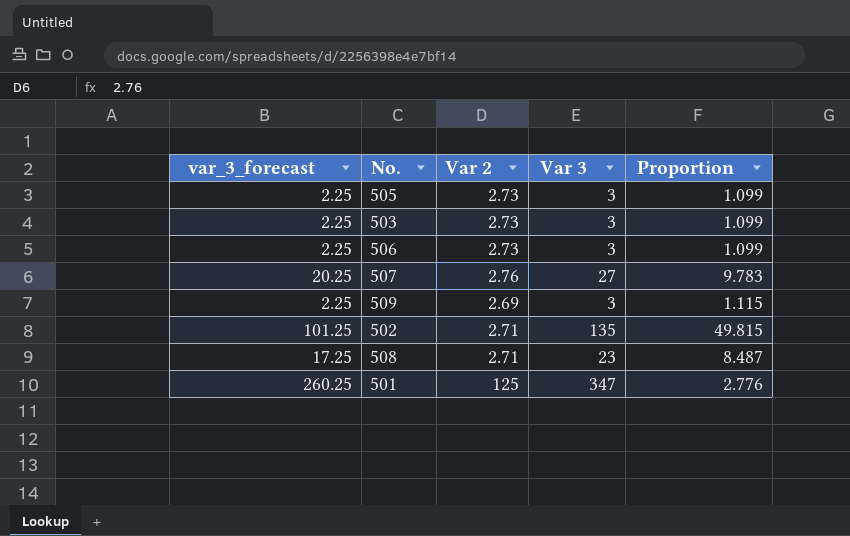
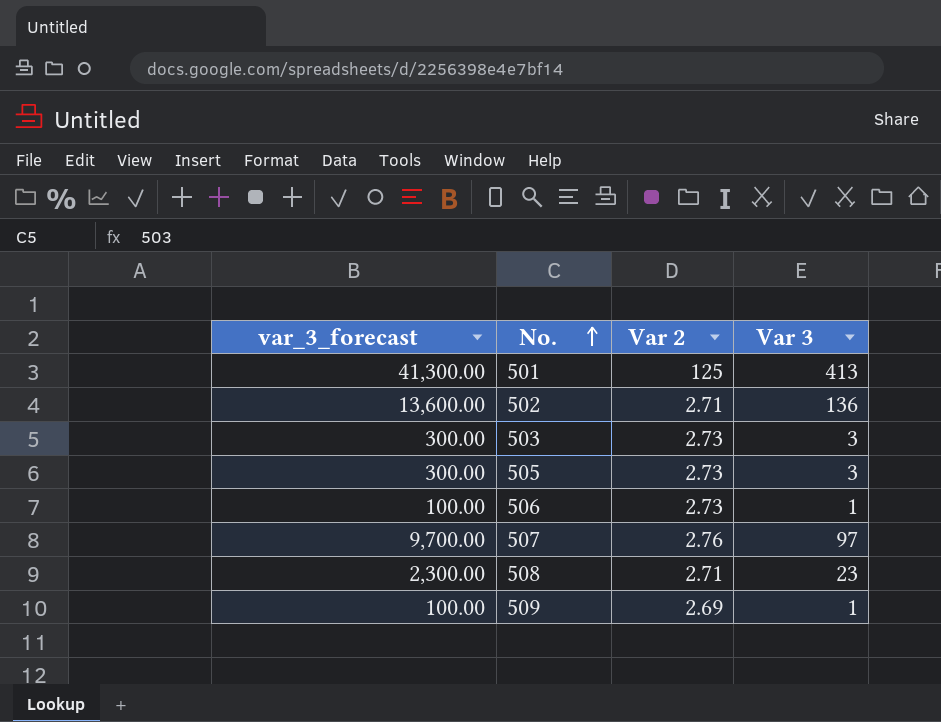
row order: none -> No. ascending
column Proportion | formula: [Var 3] / [Var 2] -> none
column var_3_forecast | formula: [Var 3] * 0.75 -> [Var 3] * 100
501 | Var 3: 347 -> 413
502 | Var 3: 135 -> 136
506 | Var 3: 3 -> 1
507 | Var 3: 27 -> 97
509 | Var 3: 3 -> 1

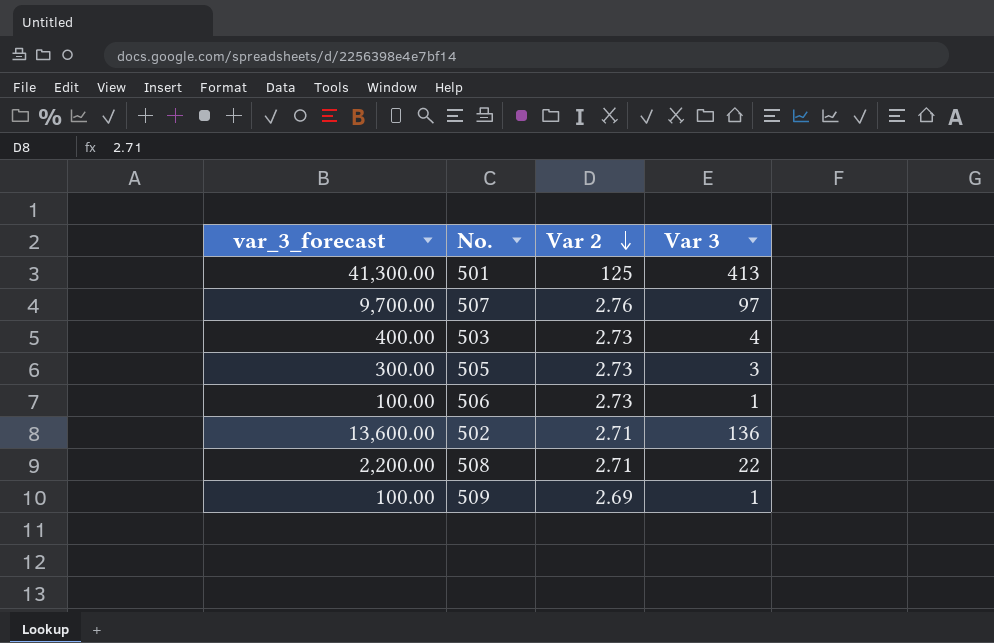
row order: No. ascending -> Var 2 descending
503 | var_3_forecast: 300.00 -> 400.00
503 | Var 3: 3 -> 4
508 | var_3_forecast: 2,300.00 -> 2,200.00
508 | Var 3: 23 -> 22

